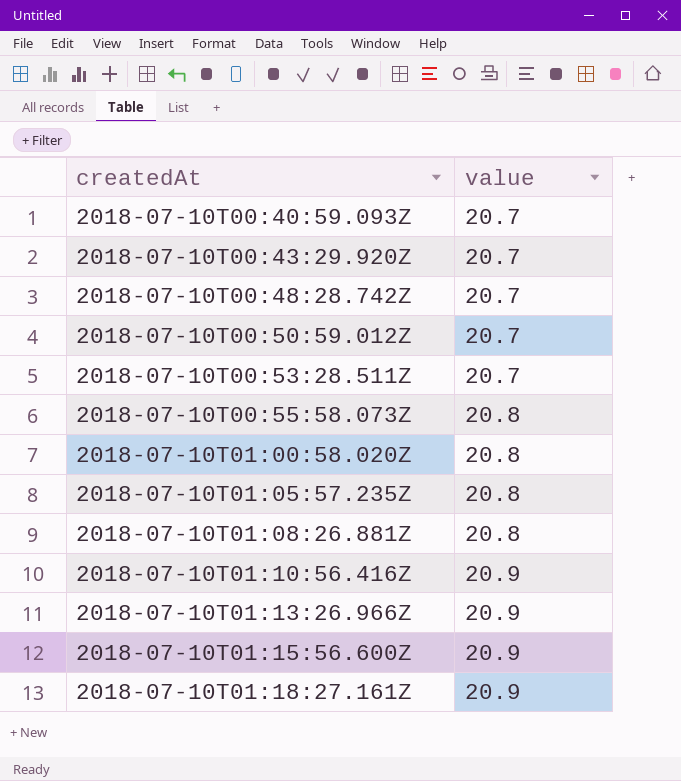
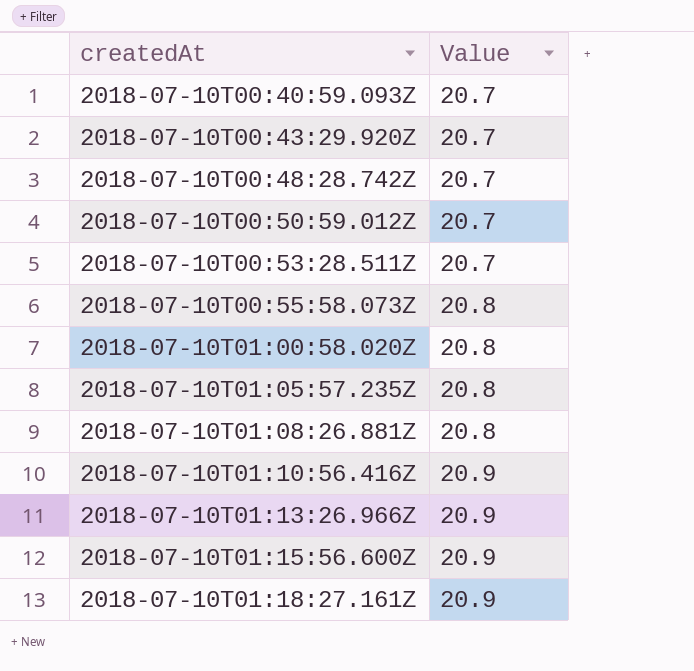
column name: value -> Value

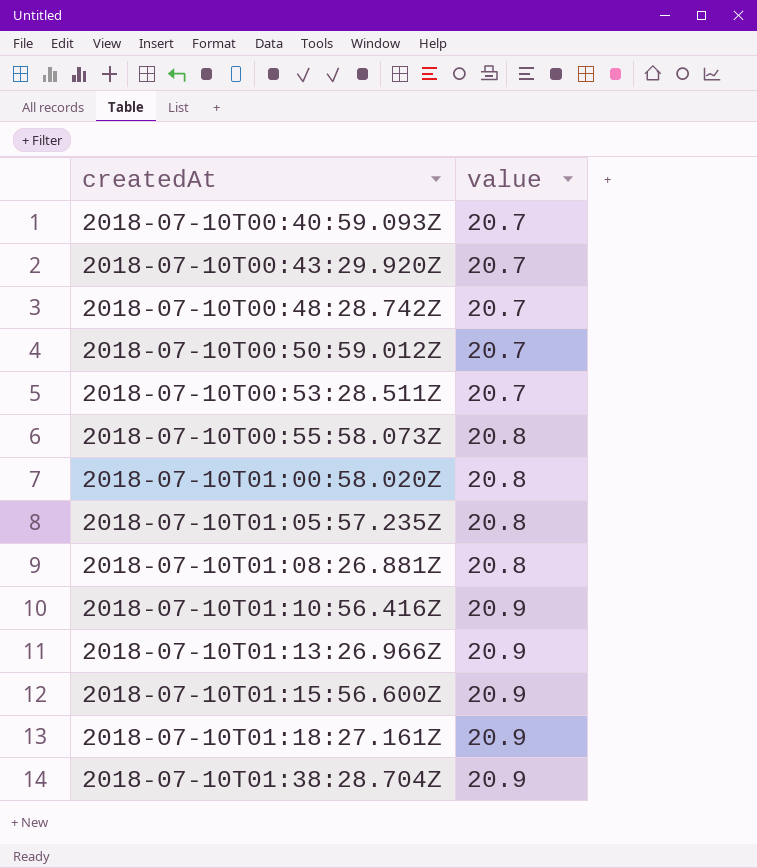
column name: Value -> value
row 2018-07-10T01:38:28.704Z: none -> 20.9

